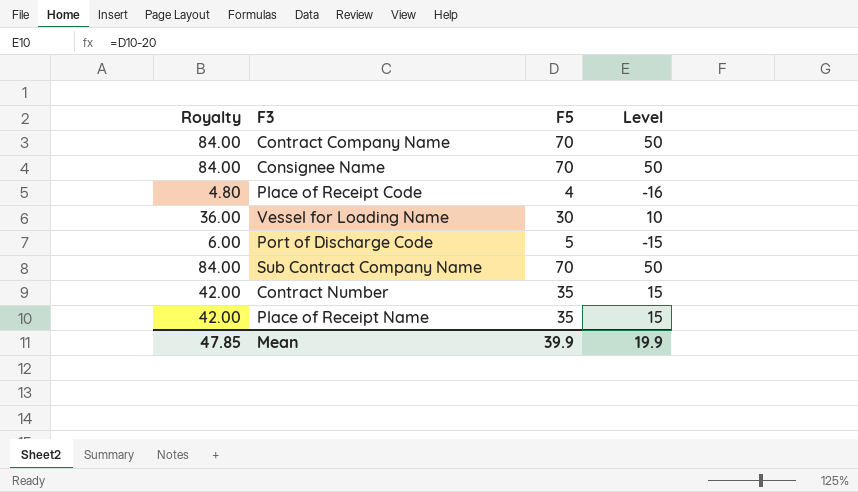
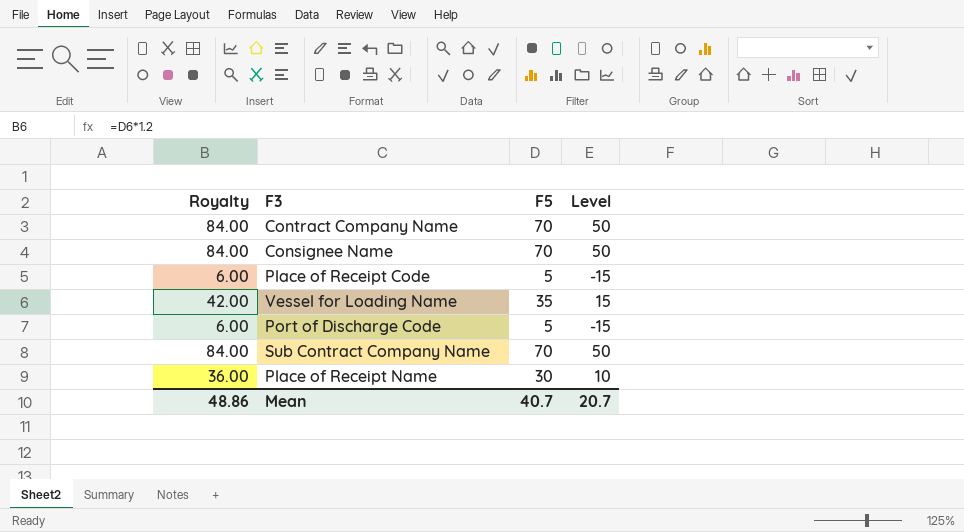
row Contract Number: 42.00 | 35 | 15 -> none
Place of Receipt Code | Royalty: 4.80 -> 6.00
Place of Receipt Code | F5: 4 -> 5
Place of Receipt Code | Level: -16 -> -15
Vessel for Loading Name | Royalty: 36.00 -> 42.00
Vessel for Loading Name | F5: 30 -> 35
Vessel for Loading Name | Level: 10 -> 15
Place of Receipt Name | Royalty: 42.00 -> 36.00
Place of Receipt Name | F5: 35 -> 30
Place of Receipt Name | Level: 15 -> 10
Mean | Royalty: 47.85 -> 48.86
Mean | F5: 39.9 -> 40.7
Mean | Level: 19.9 -> 20.7

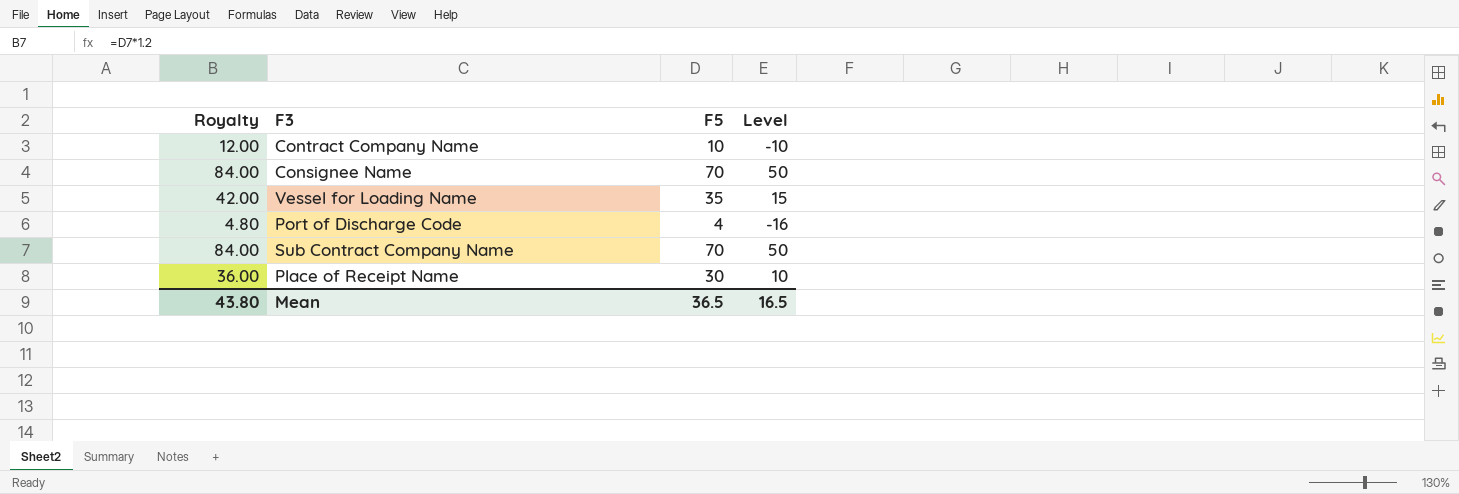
row Place of Receipt Code: 6.00 | 5 | -15 -> none
Contract Company Name | Royalty: 84.00 -> 12.00
Contract Company Name | F5: 70 -> 10
Contract Company Name | Level: 50 -> -10
Port of Discharge Code | Royalty: 6.00 -> 4.80
Port of Discharge Code | F5: 5 -> 4
Port of Discharge Code | Level: -15 -> -16
Mean | Royalty: 48.86 -> 43.80
Mean | F5: 40.7 -> 36.5
Mean | Level: 20.7 -> 16.5

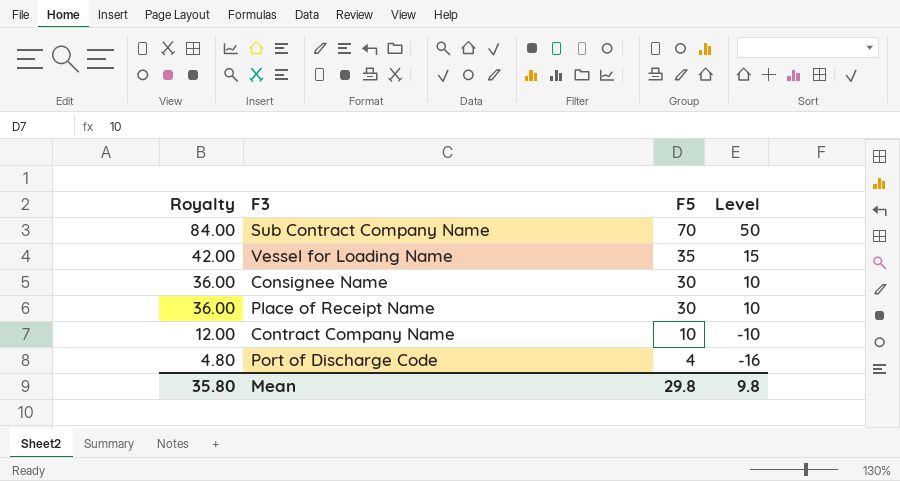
row order: none -> Royalty descending
Consignee Name | Royalty: 84.00 -> 36.00
Consignee Name | F5: 70 -> 30
Consignee Name | Level: 50 -> 10
Mean | Royalty: 43.80 -> 35.80
Mean | F5: 36.5 -> 29.8
Mean | Level: 16.5 -> 9.8

